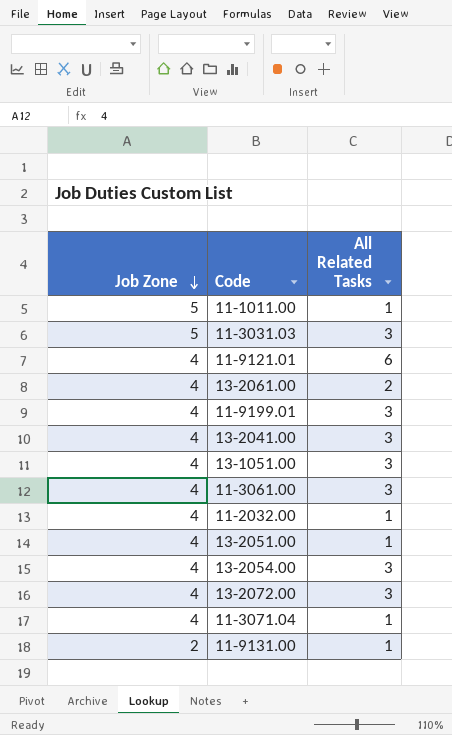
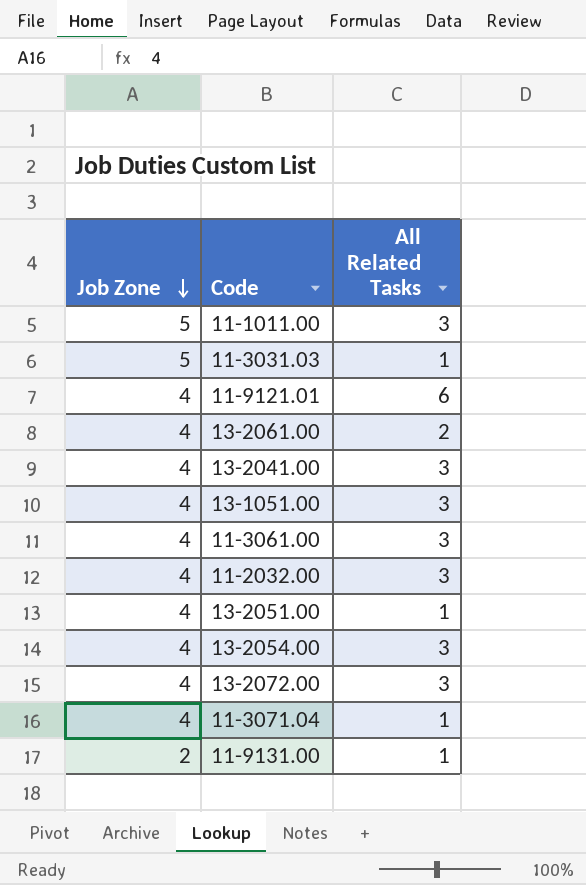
row 11-9199.01: 4 | 3 -> none
11-1011.00 | All Related Tasks: 1 -> 3
11-3031.03 | All Related Tasks: 3 -> 1
11-2032.00 | All Related Tasks: 1 -> 3

